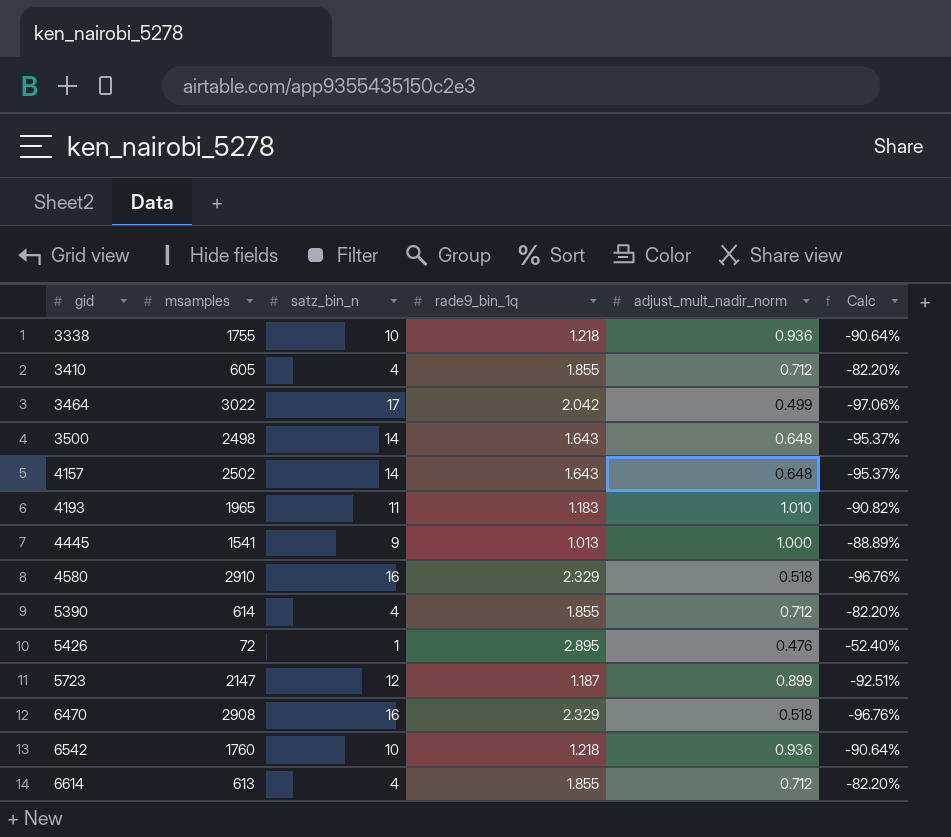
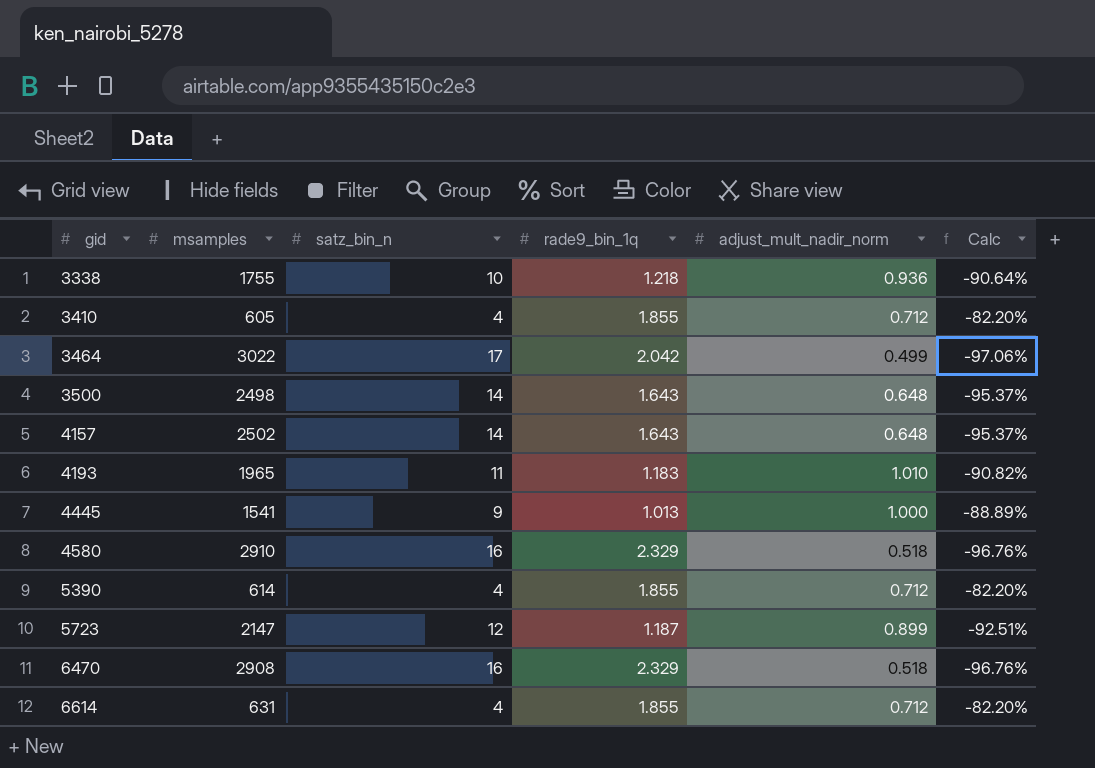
row 5426: 72 | 1 | 2.895 | 0.476 | -52.40% -> none
row 6542: 1760 | 10 | 1.218 | 0.936 | -90.64% -> none
6614 | msamples: 613 -> 631

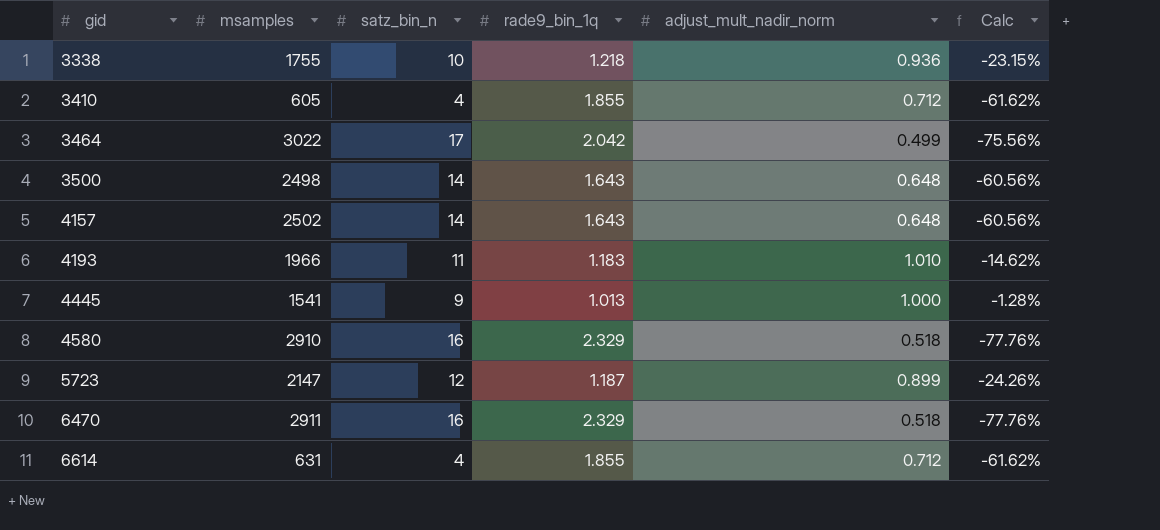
column Calc | formula: ([adjust_mult_nadir_norm] - [satz_bin_n]) / [satz_bin_n] -> ([adjust_mult_nadir_norm] - [rade9_bin_1q]) / [rade9_bin_1q]
row 5390: 614 | 4 | 1.855 | 0.712 | -82.20% -> none
4193 | msamples: 1965 -> 1966
6470 | msamples: 2908 -> 2911

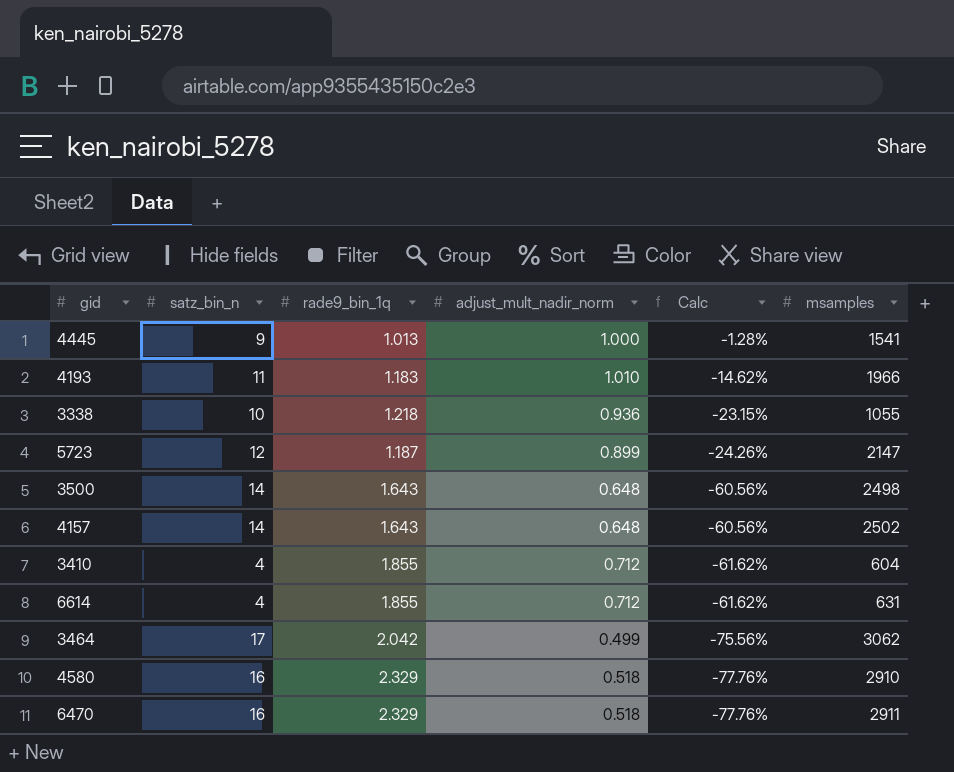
row order: gid ascending -> Calc descending
column msamples | position: 2 -> 6
3338 | msamples: 1755 -> 1055
3410 | msamples: 605 -> 604
3464 | msamples: 3022 -> 3062

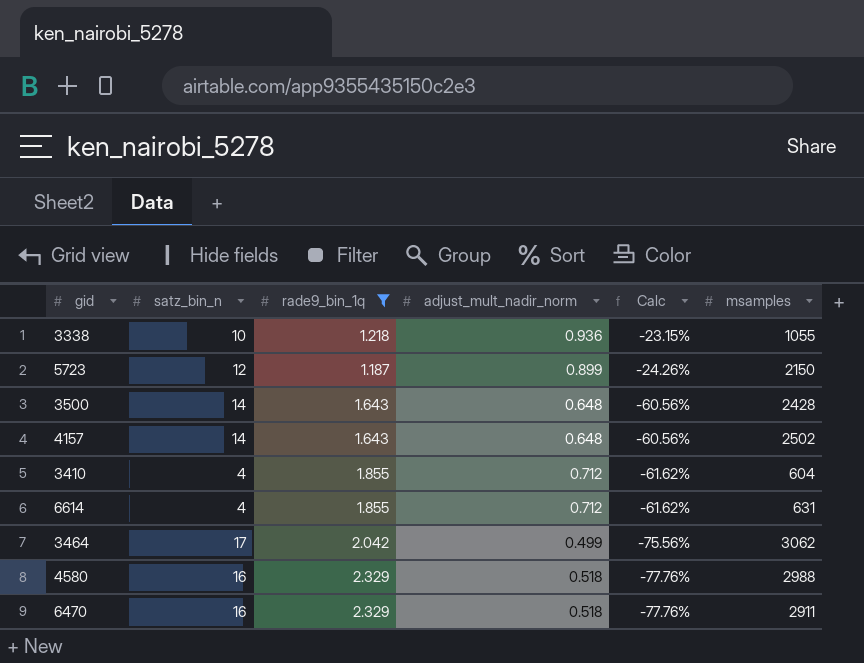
filter: none -> rade9_bin_1q >= 1.187
5723 | msamples: 2147 -> 2150
3500 | msamples: 2498 -> 2428
4580 | msamples: 2910 -> 2988

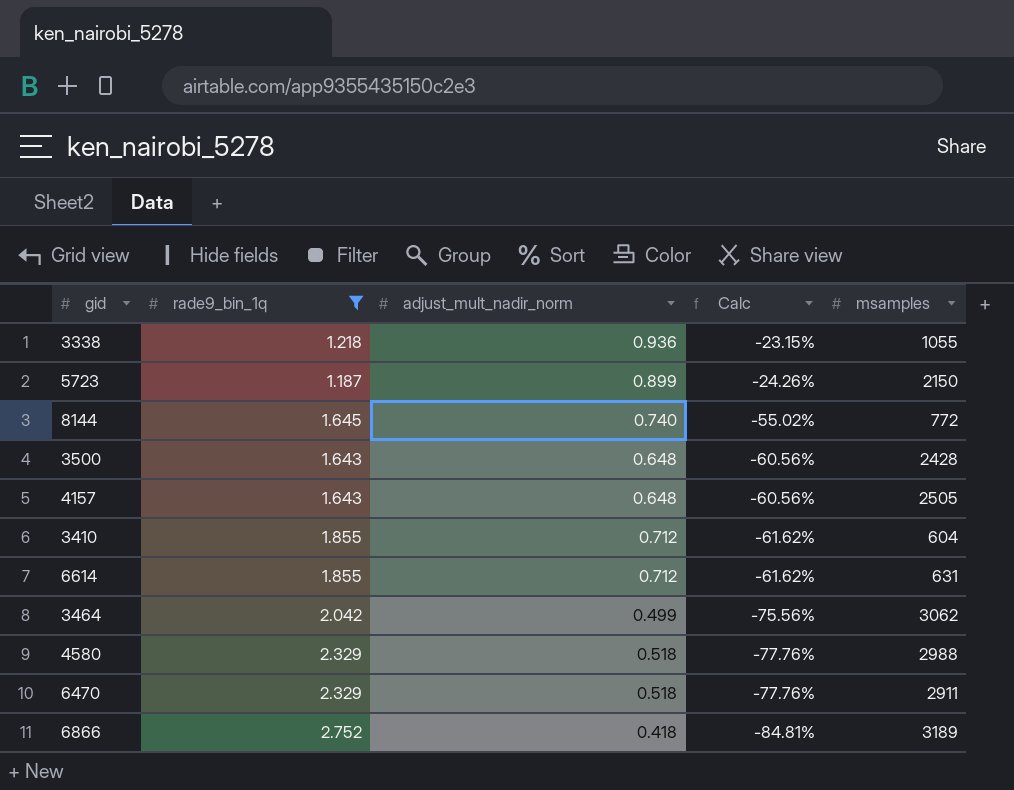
column satz_bin_n | position: 2 -> none
row 8144: none -> 1.645 | 0.740 | -55.02% | 772
4157 | msamples: 2502 -> 2505
row 6866: none -> 2.752 | 0.418 | -84.81% | 3189

